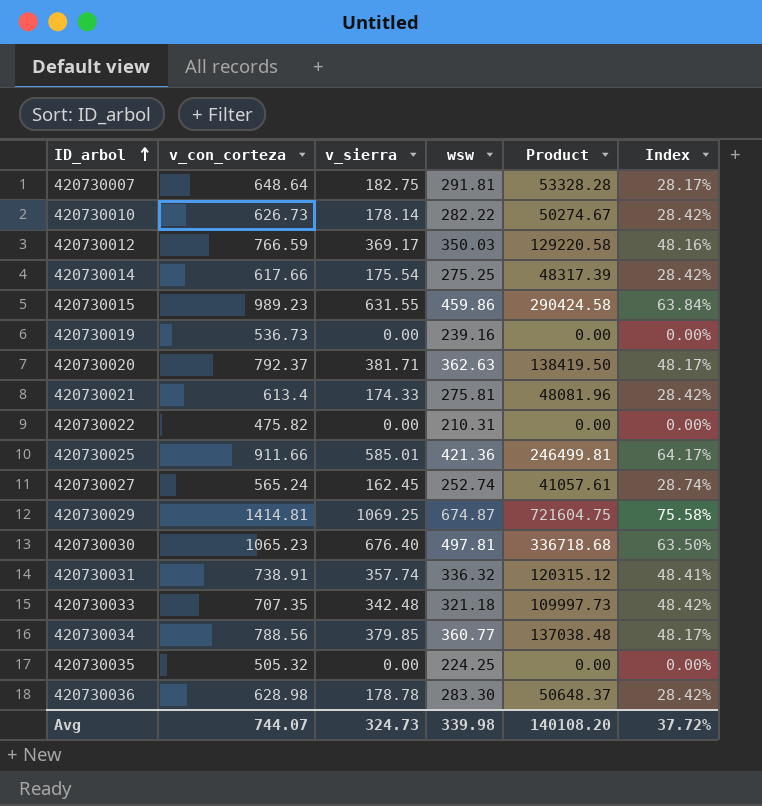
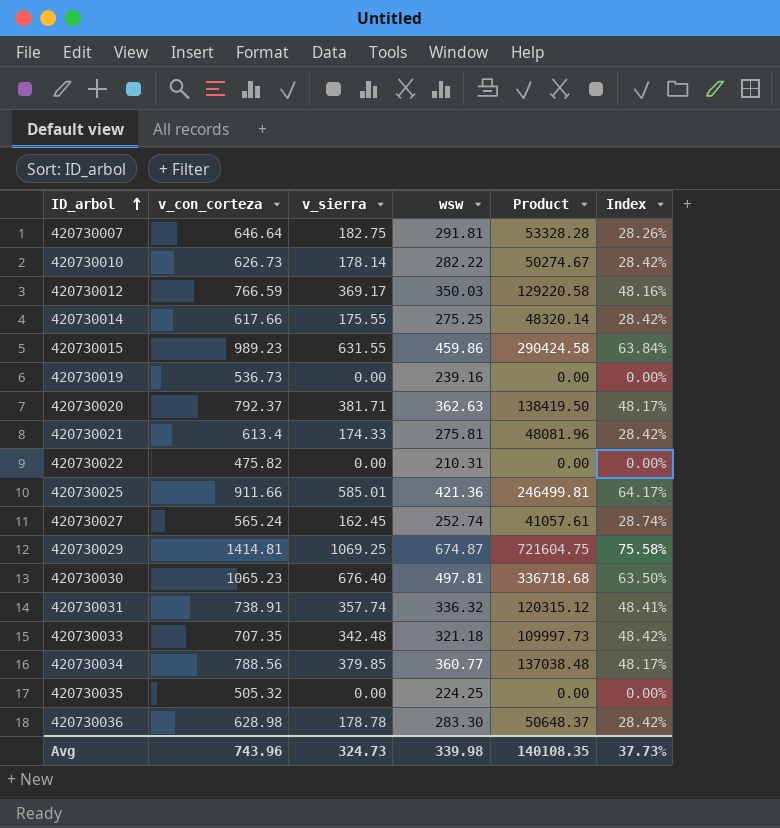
420730007 | v_con_corteza: 648.64 -> 646.64
420730007 | Index: 28.17% -> 28.26%
420730014 | v_sierra: 175.54 -> 175.55
420730014 | Product: 48317.39 -> 48320.14
Avg | v_con_corteza: 744.07 -> 743.96
Avg | Product: 140108.20 -> 140108.35
Avg | Index: 37.72% -> 37.73%

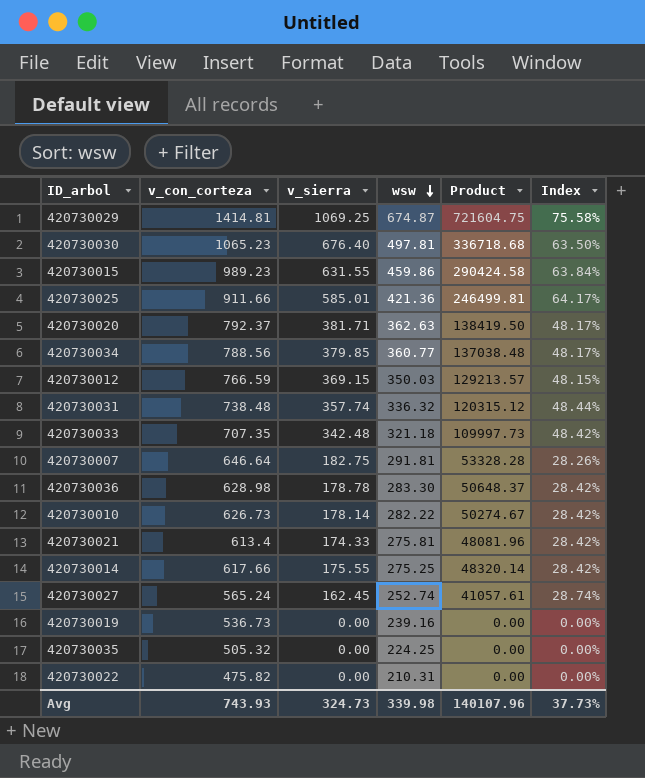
row order: ID_arbol ascending -> wsw descending
420730012 | v_sierra: 369.17 -> 369.15
420730012 | Product: 129220.58 -> 129213.57
420730012 | Index: 48.16% -> 48.15%
420730031 | v_con_corteza: 738.91 -> 738.48
420730031 | Index: 48.41% -> 48.44%
Avg | v_con_corteza: 743.96 -> 743.93
Avg | Product: 140108.35 -> 140107.96

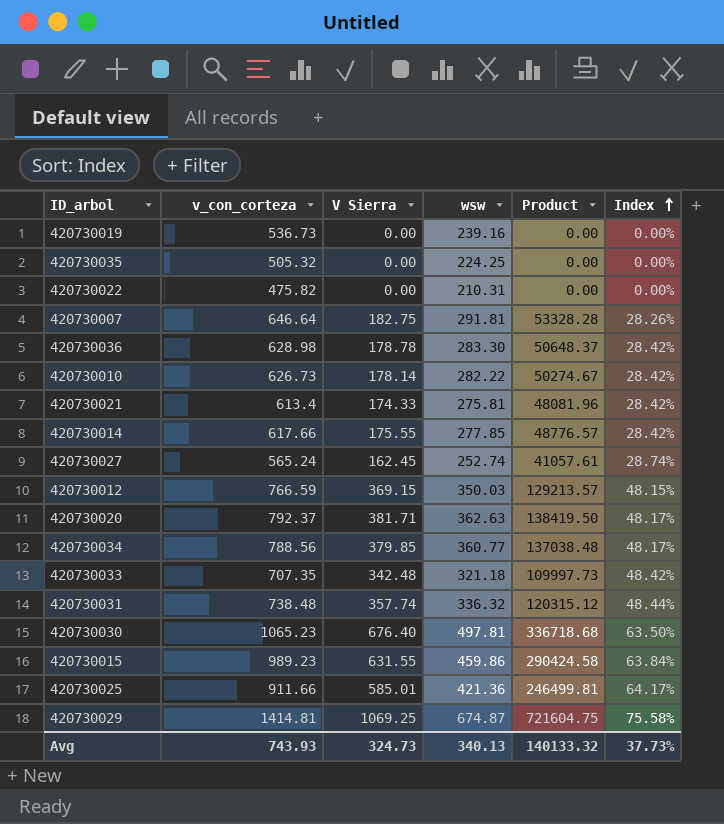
row order: wsw descending -> Index ascending
column name: v_sierra -> V Sierra
420730014 | wsw: 275.25 -> 277.85
420730014 | Product: 48320.14 -> 48776.57
Avg | wsw: 339.98 -> 340.13
Avg | Product: 140107.96 -> 140133.32

